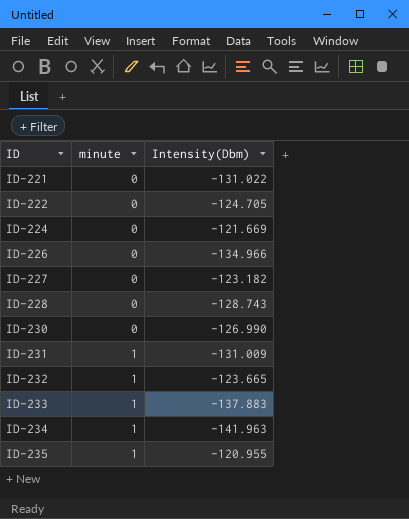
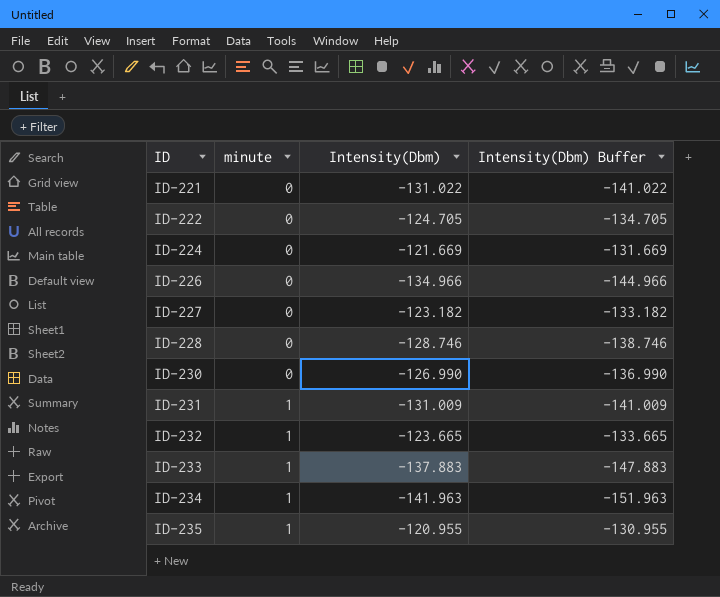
column Intensity(Dbm) Buffer | formula: none -> [Intensity(Dbm)] - 10
ID-228 | Intensity(Dbm): -128.743 -> -128.746

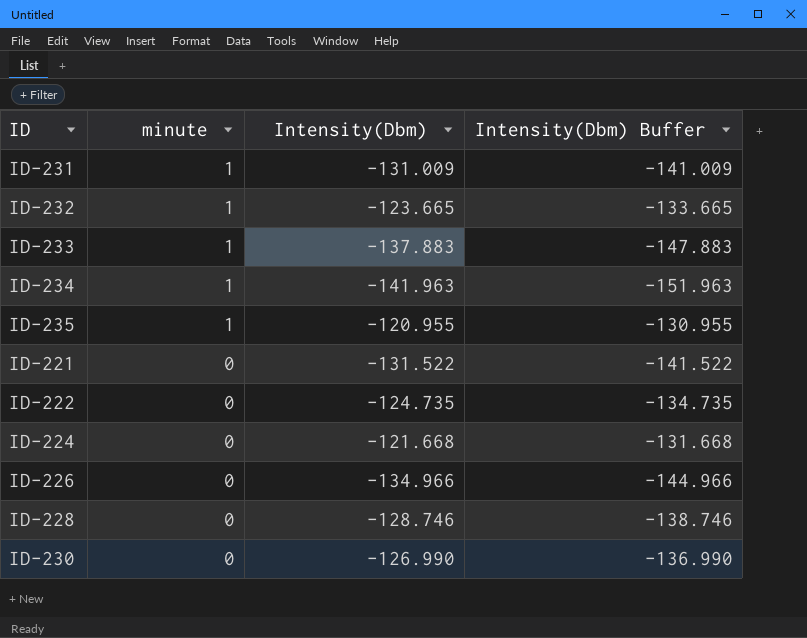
row order: ID ascending -> minute descending
row ID-227: 0 | -123.182 | -133.182 -> none
ID-221 | Intensity(Dbm): -131.022 -> -131.522
ID-221 | Intensity(Dbm) Buffer: -141.022 -> -141.522
ID-222 | Intensity(Dbm): -124.705 -> -124.735
ID-222 | Intensity(Dbm) Buffer: -134.705 -> -134.735
ID-224 | Intensity(Dbm): -121.669 -> -121.668
ID-224 | Intensity(Dbm) Buffer: -131.669 -> -131.668

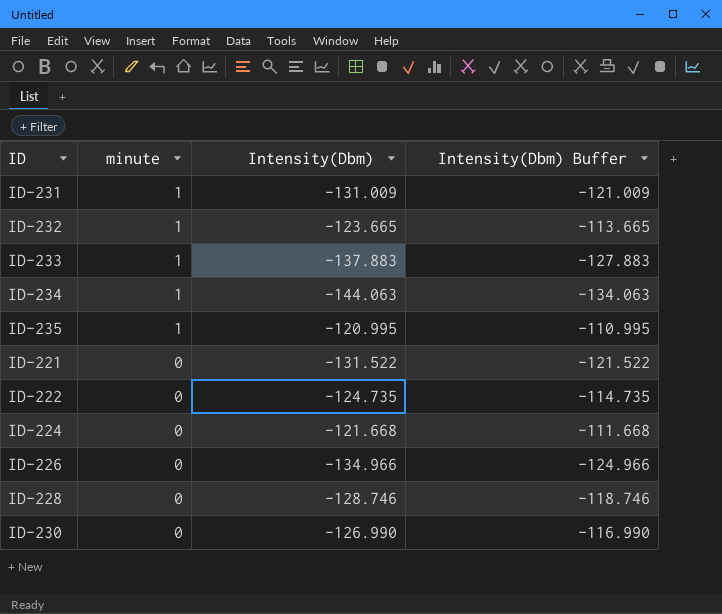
column Intensity(Dbm) Buffer | formula: [Intensity(Dbm)] - 10 -> [Intensity(Dbm)] + 10
ID-234 | Intensity(Dbm): -141.963 -> -144.063
ID-235 | Intensity(Dbm): -120.955 -> -120.995

